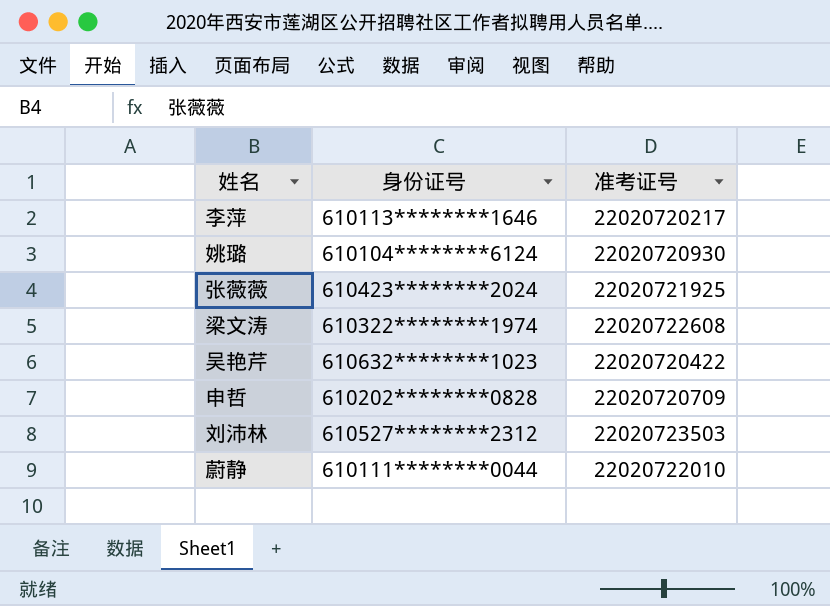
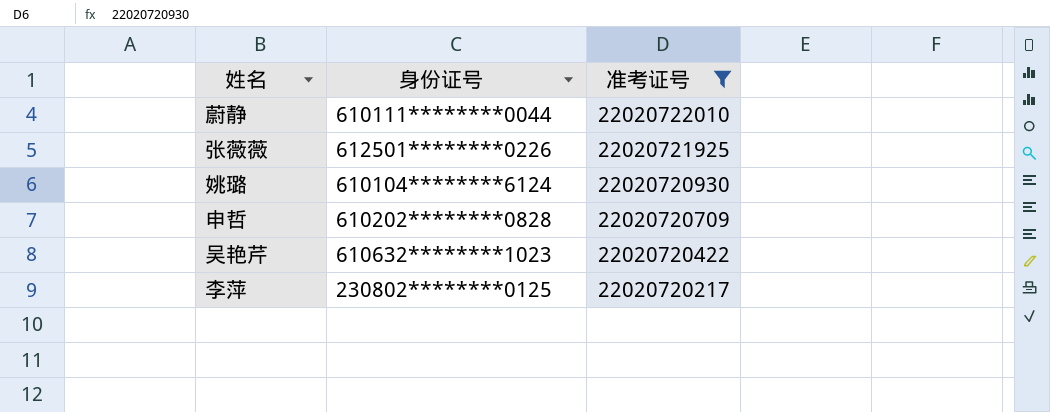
filter: none -> 准考证号 <= 22020722010
row order: none -> 准考证号 descending
张薇薇 | 身份证号: 610423********2024 -> 612501********0226
李萍 | 身份证号: 610113********1646 -> 230802********0125

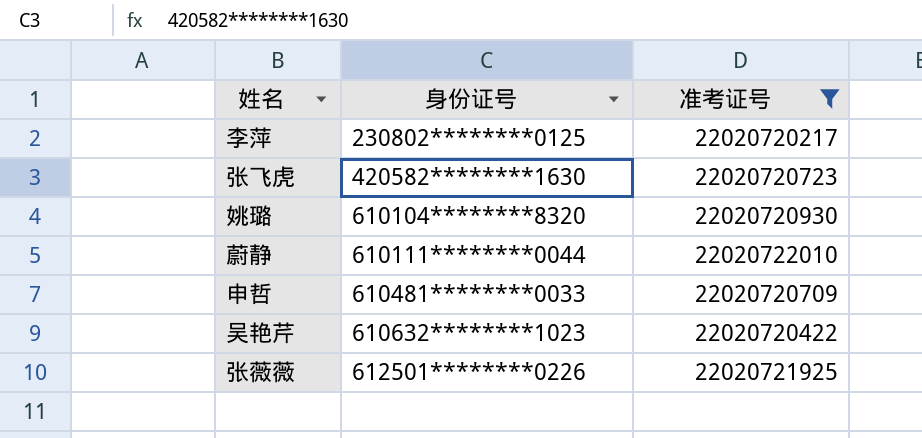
row order: 准考证号 descending -> 身份证号 ascending
row 张飞虎: none -> 420582********1630 | 22020720723
姚璐 | 身份证号: 610104********6124 -> 610104********8320
申哲 | 身份证号: 610202********0828 -> 610481********0033

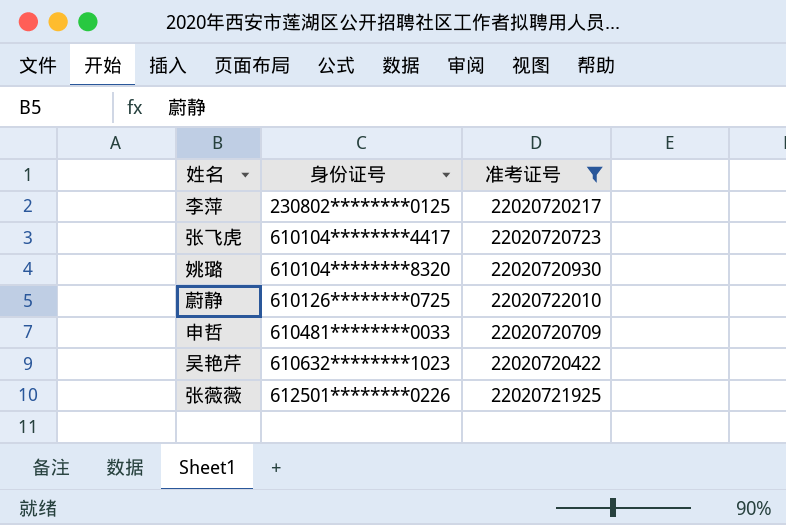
张飞虎 | 身份证号: 420582********1630 -> 610104********4417
蔚静 | 身份证号: 610111********0044 -> 610126********0725

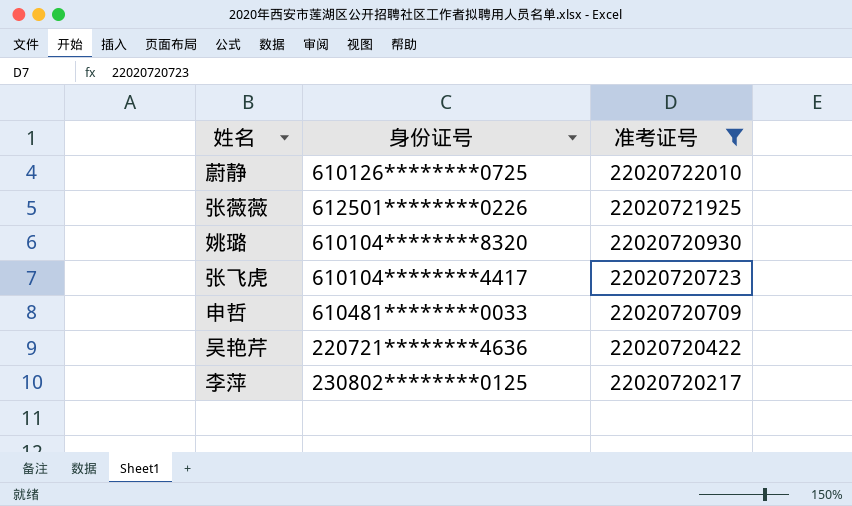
row order: 身份证号 ascending -> 准考证号 descending
吴艳芹 | 身份证号: 610632********1023 -> 220721********4636

